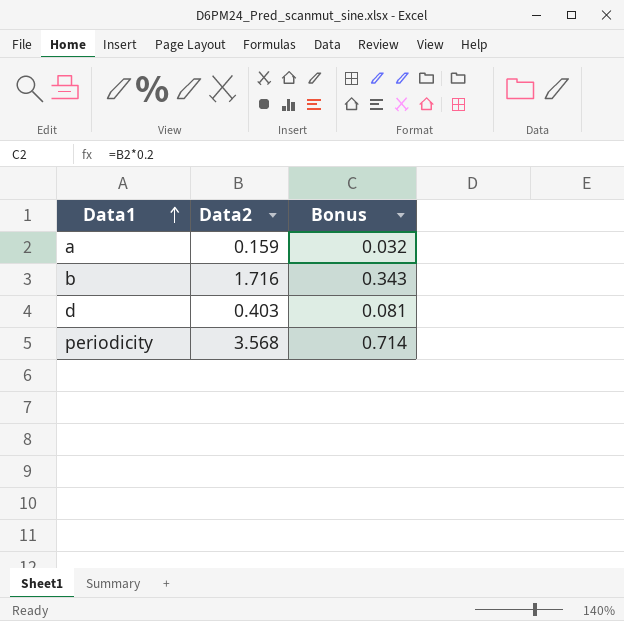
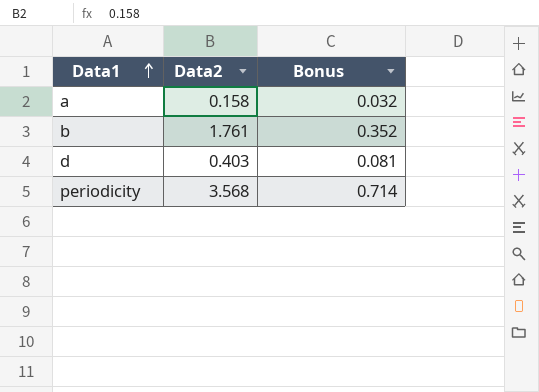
a | Data2: 0.159 -> 0.158
b | Data2: 1.716 -> 1.761
b | Bonus: 0.343 -> 0.352

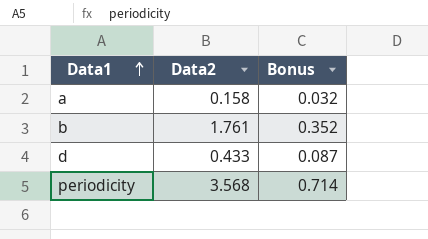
d | Data2: 0.403 -> 0.433
d | Bonus: 0.081 -> 0.087

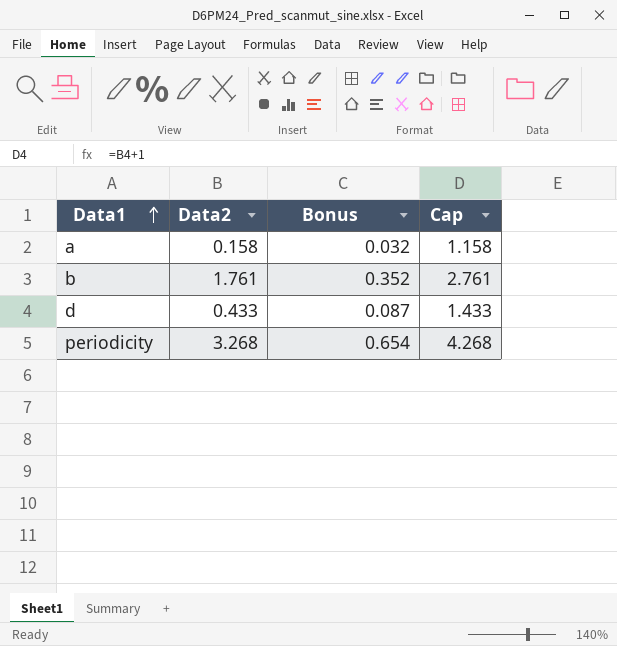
column Cap | formula: none -> [Data2] + 1
periodicity | Data2: 3.568 -> 3.268
periodicity | Bonus: 0.714 -> 0.654

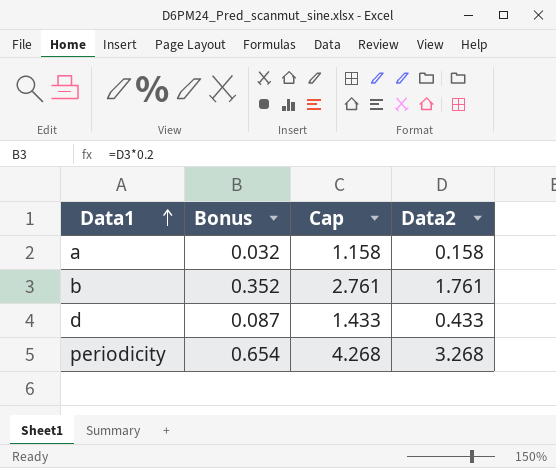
column Data2 | position: 2 -> 4

